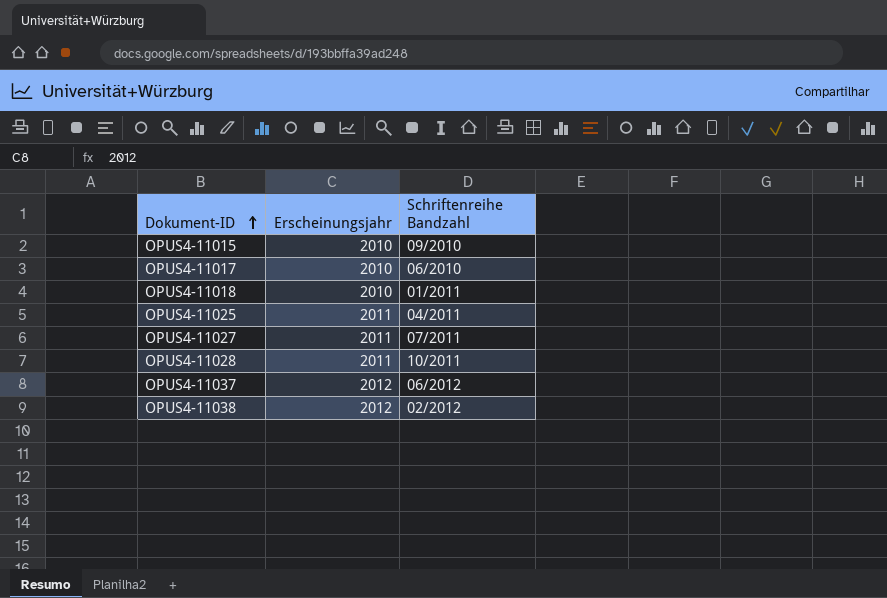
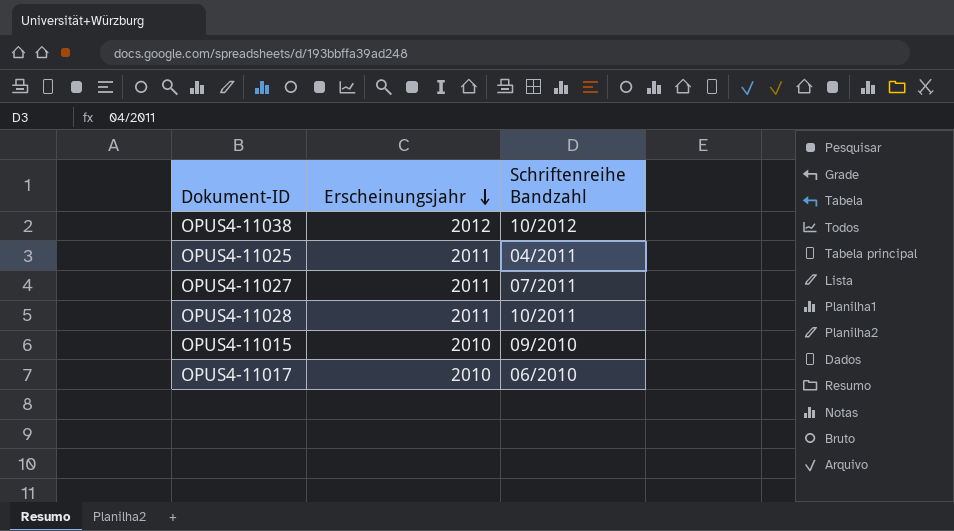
row order: Dokument-ID ascending -> Erscheinungsjahr descending
row OPUS4-11018: 2010 | 01/2011 -> none
row OPUS4-11037: 2012 | 06/2012 -> none
OPUS4-11038 | Schriftenreihe Bandzahl: 02/2012 -> 10/2012

